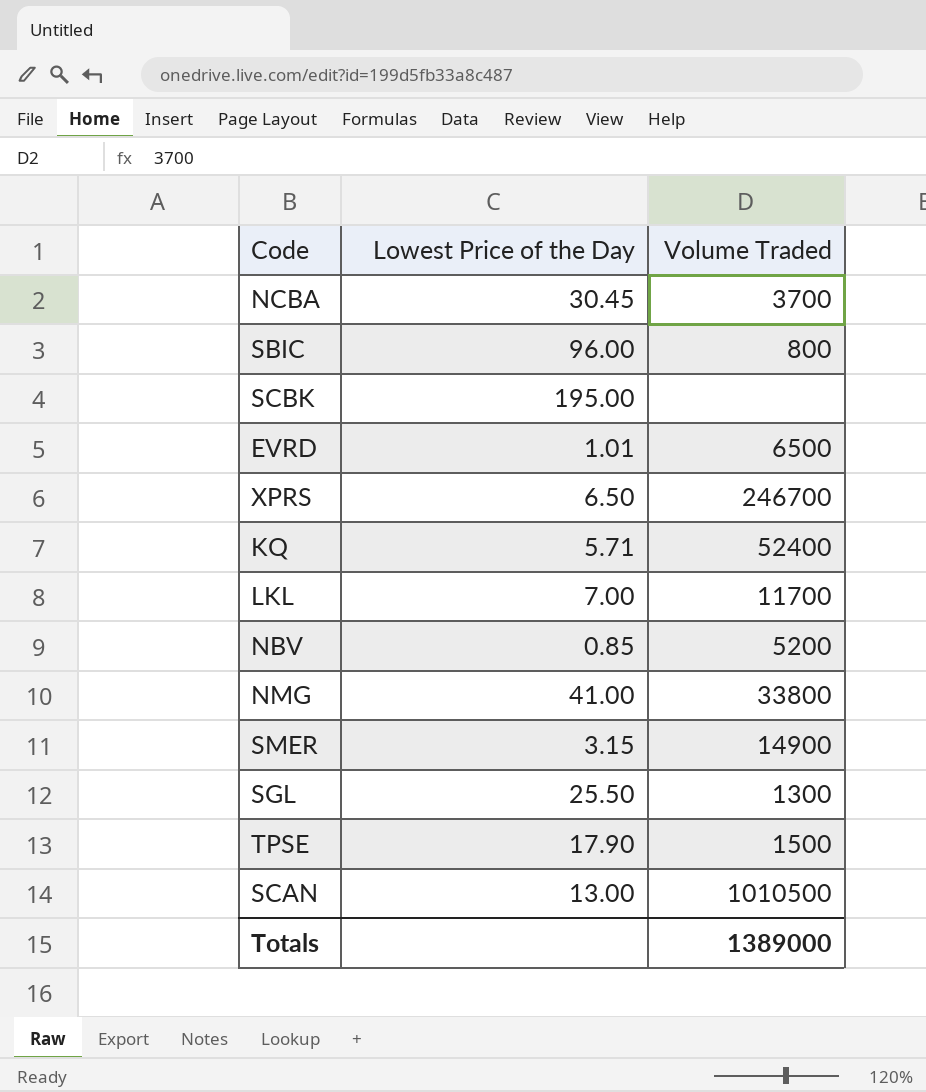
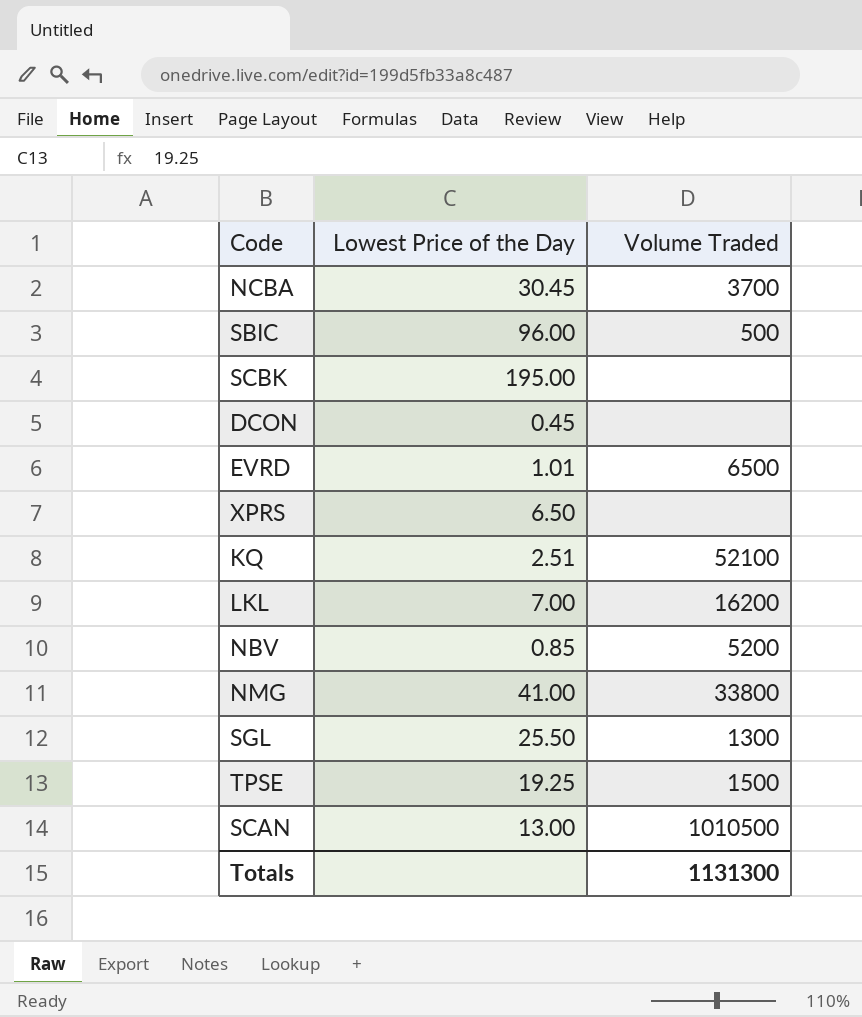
row SMER: 3.15 | 14900 -> none
SBIC | Volume Traded: 800 -> 500
row DCON: none -> 0.45 | none
XPRS | Volume Traded: 246700 -> none
KQ | Lowest Price of the Day: 5.71 -> 2.51
KQ | Volume Traded: 52400 -> 52100
LKL | Volume Traded: 11700 -> 16200
TPSE | Lowest Price of the Day: 17.90 -> 19.25
Totals | Volume Traded: 1389000 -> 1131300

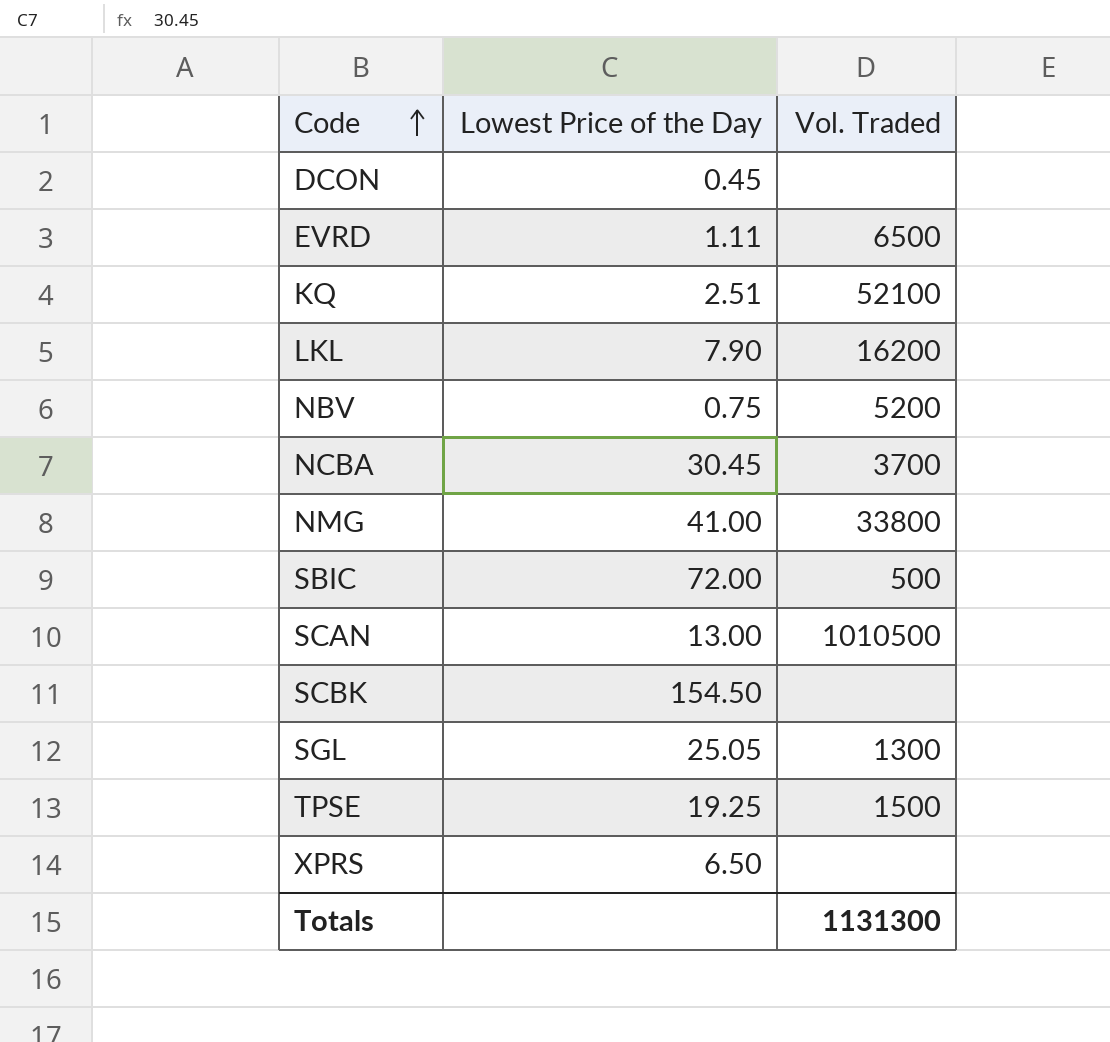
row order: none -> Code ascending
column name: Volume Traded -> Vol. Traded
EVRD | Lowest Price of the Day: 1.01 -> 1.11
LKL | Lowest Price of the Day: 7.00 -> 7.90
NBV | Lowest Price of the Day: 0.85 -> 0.75
SBIC | Lowest Price of the Day: 96.00 -> 72.00
SCBK | Lowest Price of the Day: 195.00 -> 154.50
SGL | Lowest Price of the Day: 25.50 -> 25.05

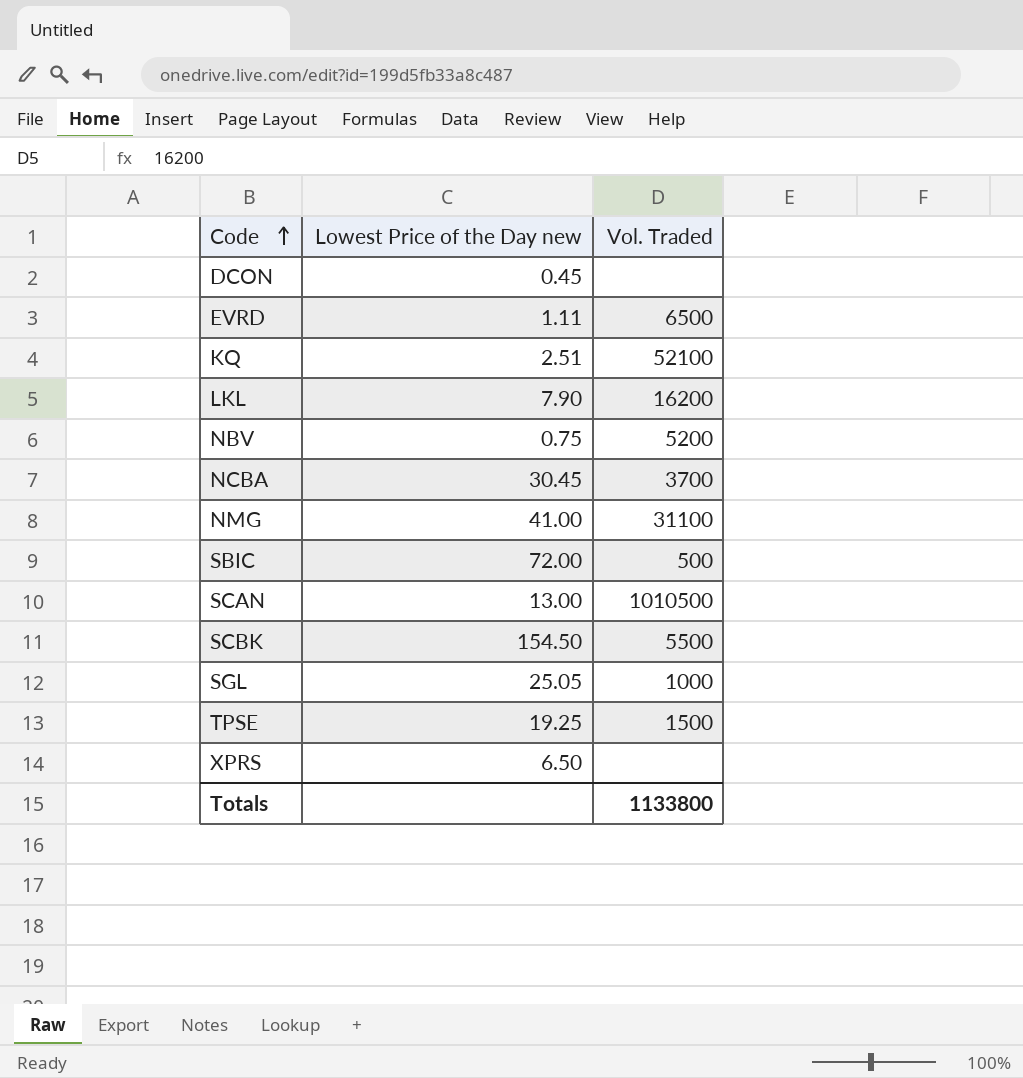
column name: Lowest Price of the Day -> Lowest Price of the Day new
NMG | Vol. Traded: 33800 -> 31100
SCBK | Vol. Traded: none -> 5500
SGL | Vol. Traded: 1300 -> 1000
Totals | Vol. Traded: 1131300 -> 1133800

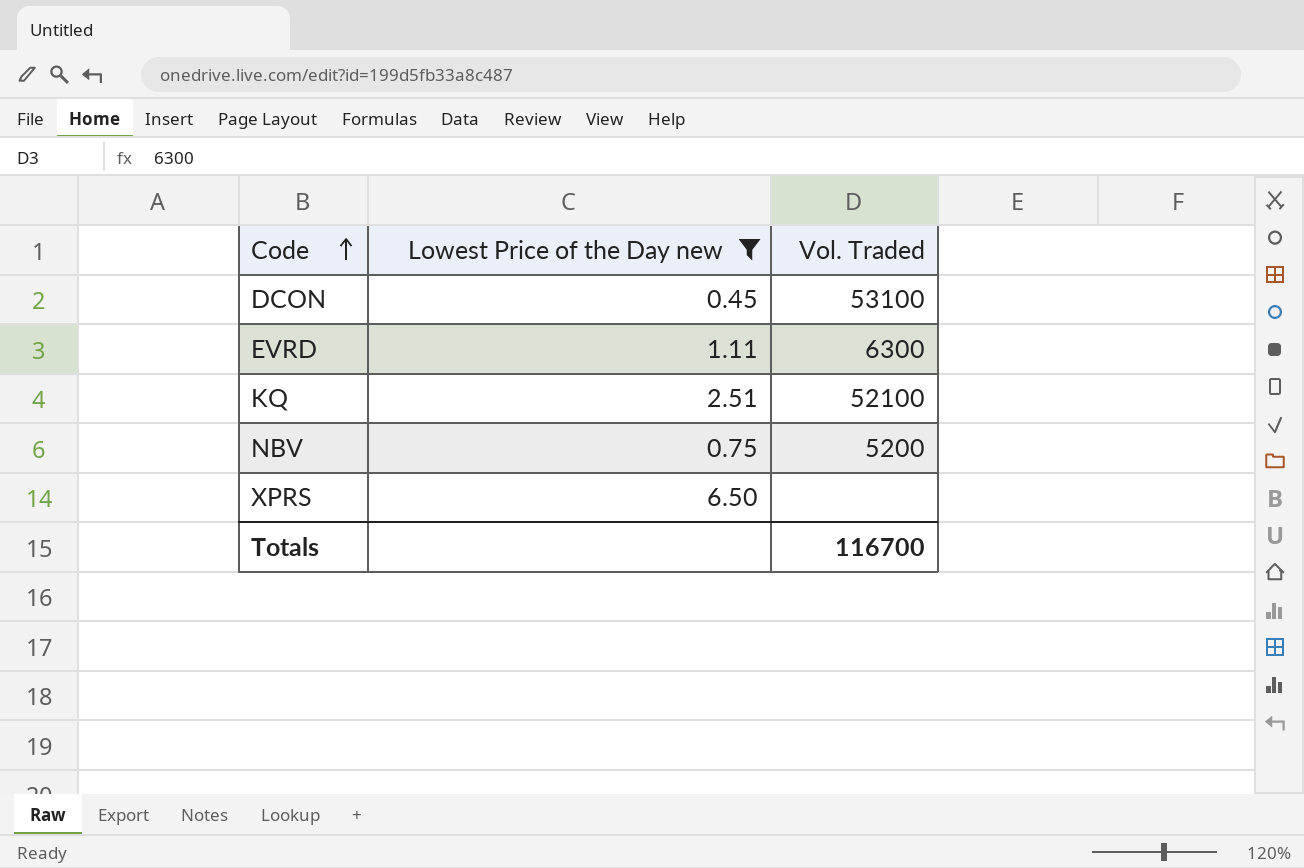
filter: none -> Lowest Price of the Day new <= 6.50
DCON | Vol. Traded: none -> 53100
EVRD | Vol. Traded: 6500 -> 6300
Totals | Vol. Traded: 1133800 -> 116700

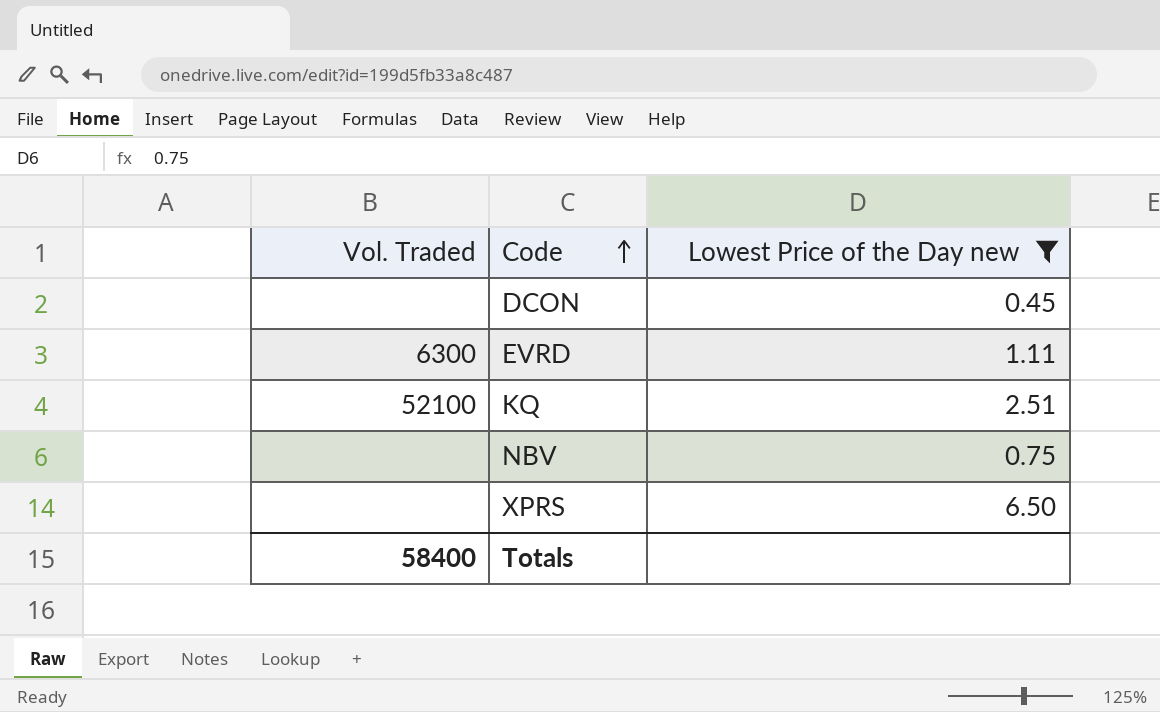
column Vol. Traded | position: 3 -> 1
DCON | Vol. Traded: 53100 -> none
NBV | Vol. Traded: 5200 -> none
Totals | Vol. Traded: 116700 -> 58400

